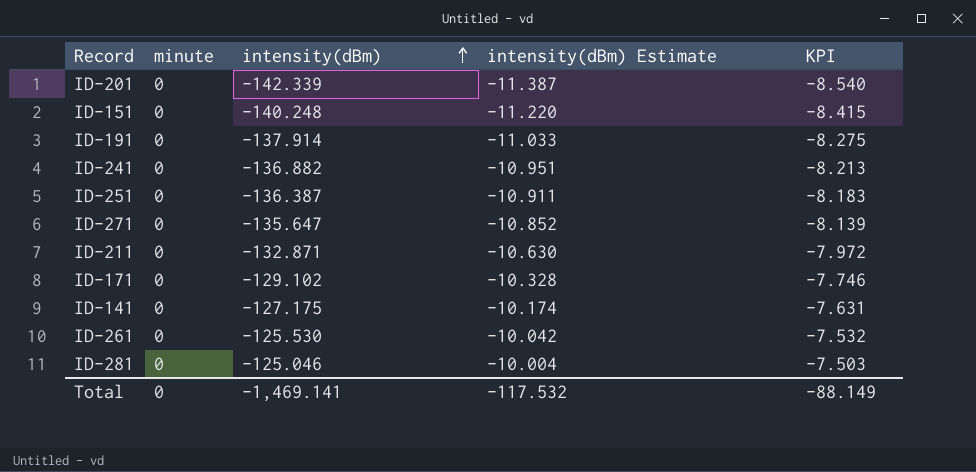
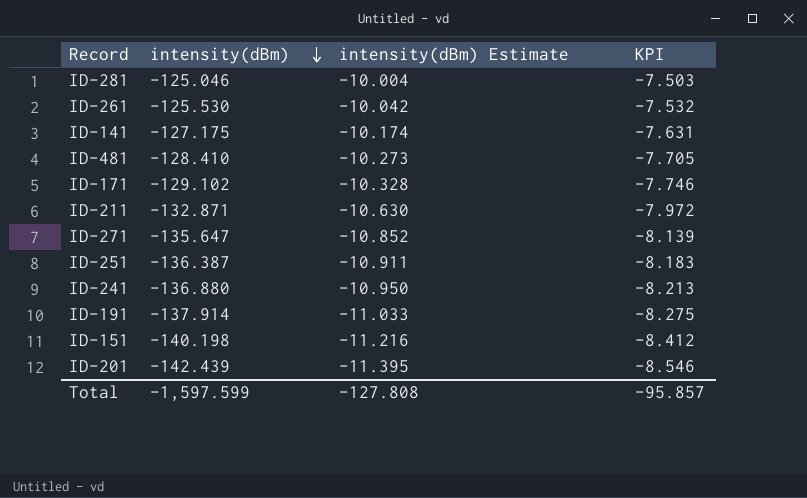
row order: intensity(dBm) ascending -> intensity(dBm) descending
column minute | position: 2 -> none
row ID-481: none -> -128.410 | -10.273 | -7.705
ID-241 | intensity(dBm): -136.882 -> -136.880
ID-241 | intensity(dBm) Estimate: -10.951 -> -10.950
ID-151 | intensity(dBm): -140.248 -> -140.198
ID-151 | intensity(dBm) Estimate: -11.220 -> -11.216
ID-151 | KPI: -8.415 -> -8.412
ID-201 | intensity(dBm): -142.339 -> -142.439
ID-201 | intensity(dBm) Estimate: -11.387 -> -11.395
ID-201 | KPI: -8.540 -> -8.546
Total | intensity(dBm): -1,469.141 -> -1,597.599
Total | intensity(dBm) Estimate: -117.532 -> -127.808
Total | KPI: -88.149 -> -95.857

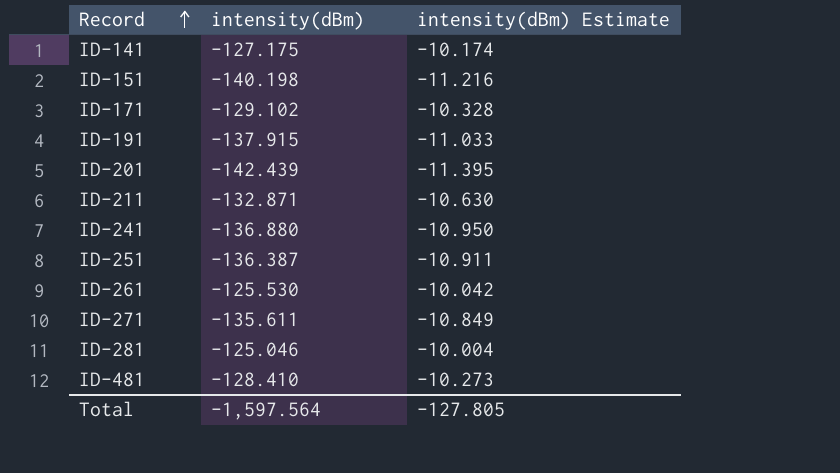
row order: intensity(dBm) descending -> Record ascending
column KPI | formula: [intensity(dBm)] * 0.06 -> none
ID-191 | intensity(dBm): -137.914 -> -137.915
ID-271 | intensity(dBm): -135.647 -> -135.611
ID-271 | intensity(dBm) Estimate: -10.852 -> -10.849
Total | intensity(dBm): -1,597.599 -> -1,597.564
Total | intensity(dBm) Estimate: -127.808 -> -127.805

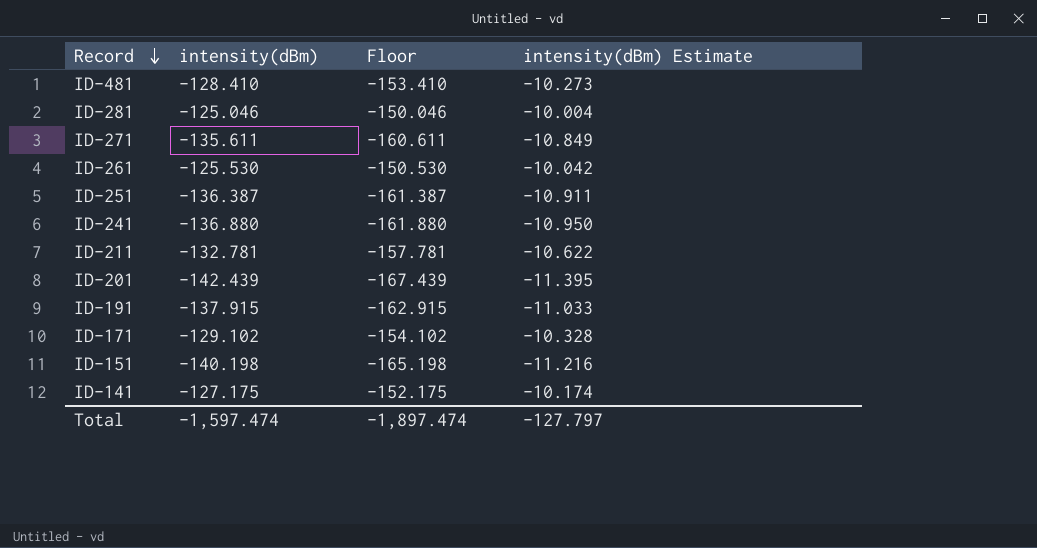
row order: Record ascending -> Record descending
column Floor | formula: none -> [intensity(dBm)] - 25
ID-211 | intensity(dBm): -132.871 -> -132.781
ID-211 | intensity(dBm) Estimate: -10.630 -> -10.622
Total | intensity(dBm): -1,597.564 -> -1,597.474
Total | intensity(dBm) Estimate: -127.805 -> -127.797

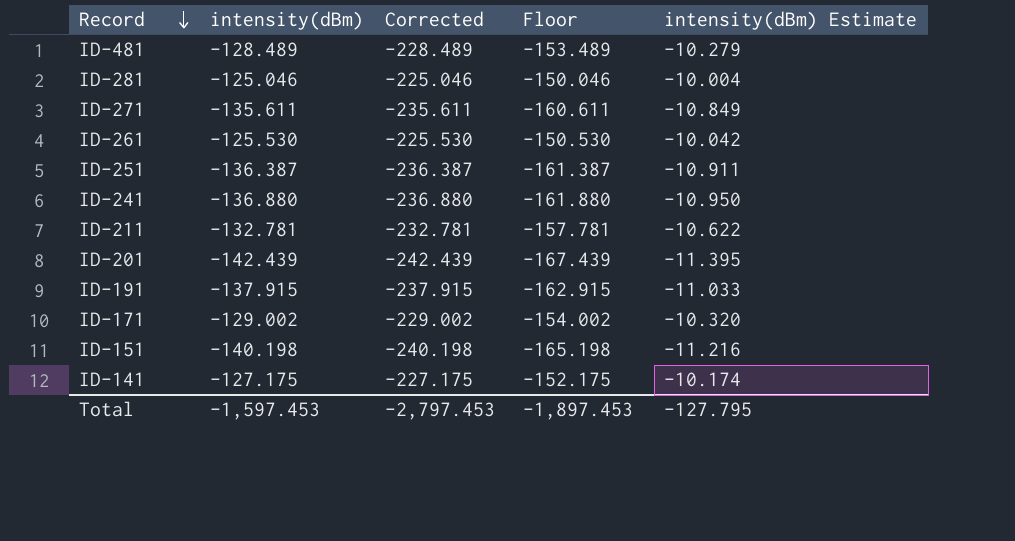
column Corrected | formula: none -> [intensity(dBm)] - 100
ID-481 | intensity(dBm): -128.410 -> -128.489
ID-481 | Floor: -153.410 -> -153.489
ID-481 | intensity(dBm) Estimate: -10.273 -> -10.279
ID-171 | intensity(dBm): -129.102 -> -129.002
ID-171 | Floor: -154.102 -> -154.002
ID-171 | intensity(dBm) Estimate: -10.328 -> -10.320
Total | intensity(dBm): -1,597.474 -> -1,597.453
Total | Floor: -1,897.474 -> -1,897.453
Total | intensity(dBm) Estimate: -127.797 -> -127.795

